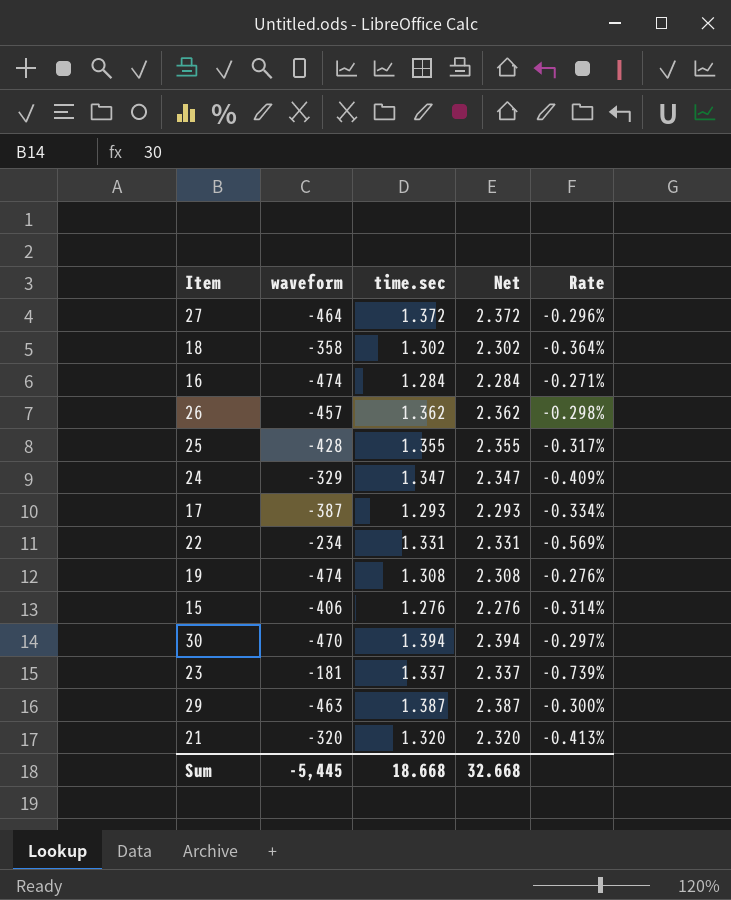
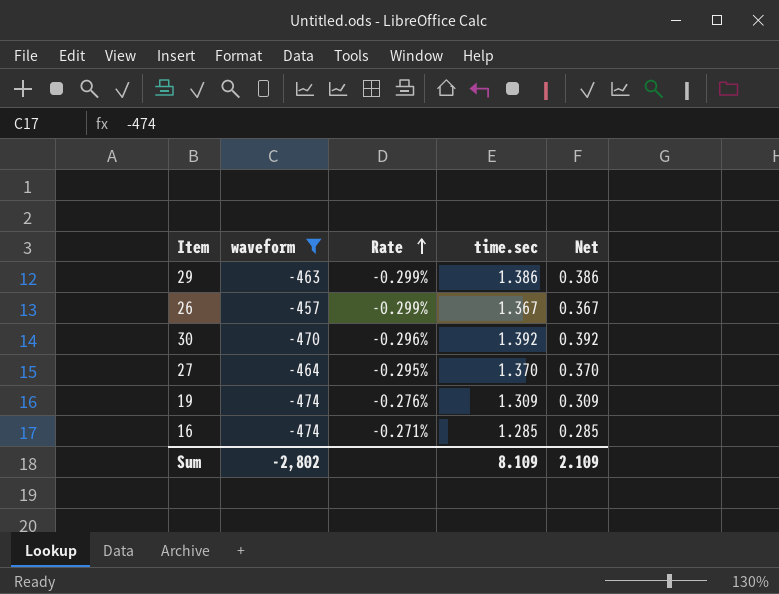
filter: none -> waveform <= -457
row order: none -> Rate ascending
column Rate | position: 5 -> 3
column Net | formula: [time.sec] + 1 -> [time.sec] - 1
29 | Rate: -0.300% -> -0.299%
29 | time.sec: 1.387 -> 1.386
26 | Rate: -0.298% -> -0.299%
26 | time.sec: 1.362 -> 1.367
30 | Rate: -0.297% -> -0.296%
30 | time.sec: 1.394 -> 1.392
27 | Rate: -0.296% -> -0.295%
27 | time.sec: 1.372 -> 1.370
19 | time.sec: 1.308 -> 1.309
16 | time.sec: 1.284 -> 1.285
Sum | waveform: -5,445 -> -2,802
Sum | time.sec: 18.668 -> 8.109
Sum | Net: 32.668 -> 2.109

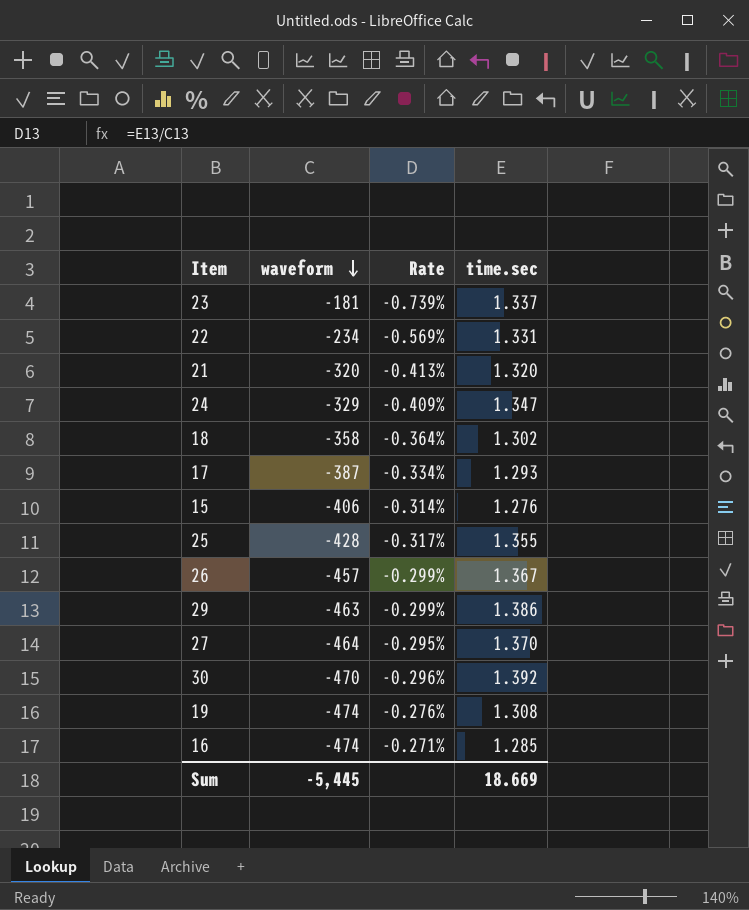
filter: waveform <= -457 -> none
row order: Rate ascending -> waveform descending
column Net | formula: [time.sec] - 1 -> none
19 | time.sec: 1.309 -> 1.308
Sum | waveform: -2,802 -> -5,445
Sum | time.sec: 8.109 -> 18.669

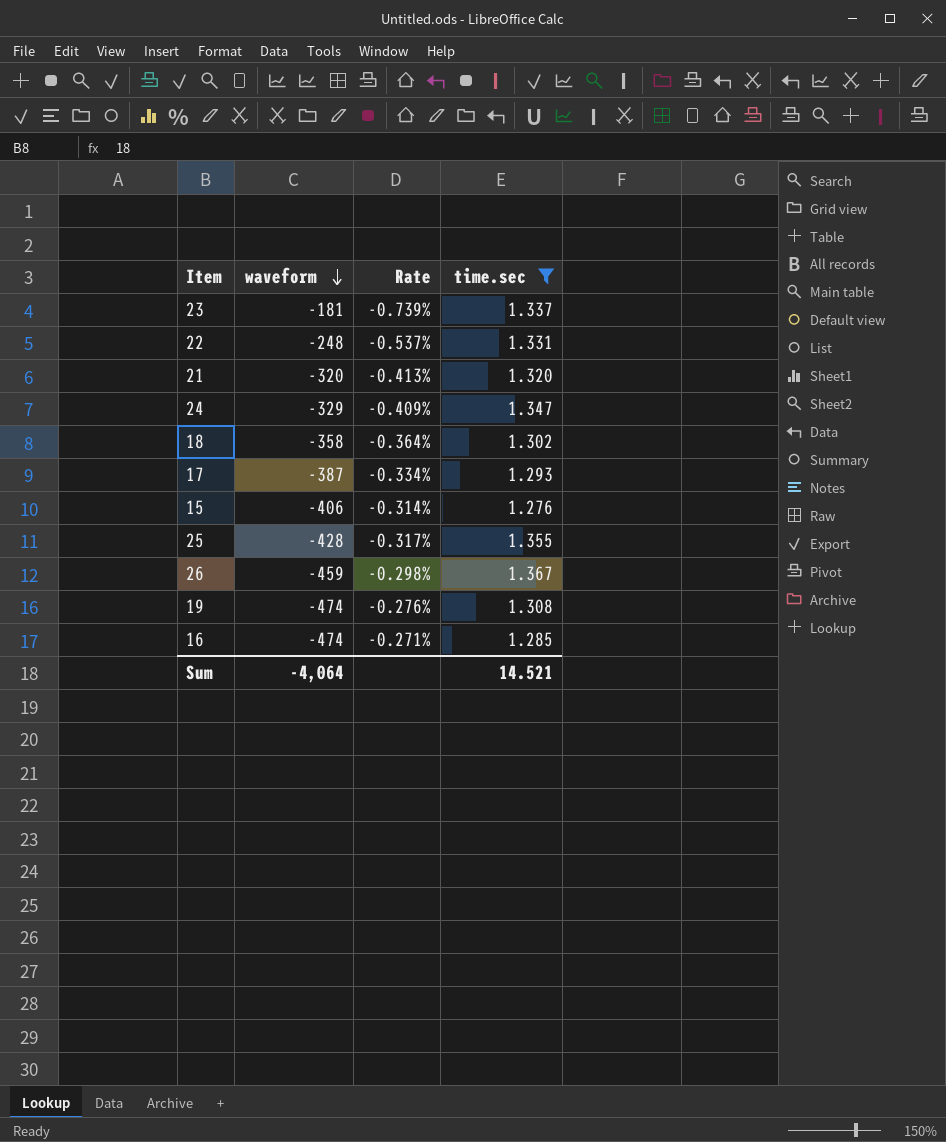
filter: none -> time.sec <= 1.367
22 | waveform: -234 -> -248
22 | Rate: -0.569% -> -0.537%
26 | waveform: -457 -> -459
26 | Rate: -0.299% -> -0.298%
Sum | waveform: -5,445 -> -4,064
Sum | time.sec: 18.669 -> 14.521

